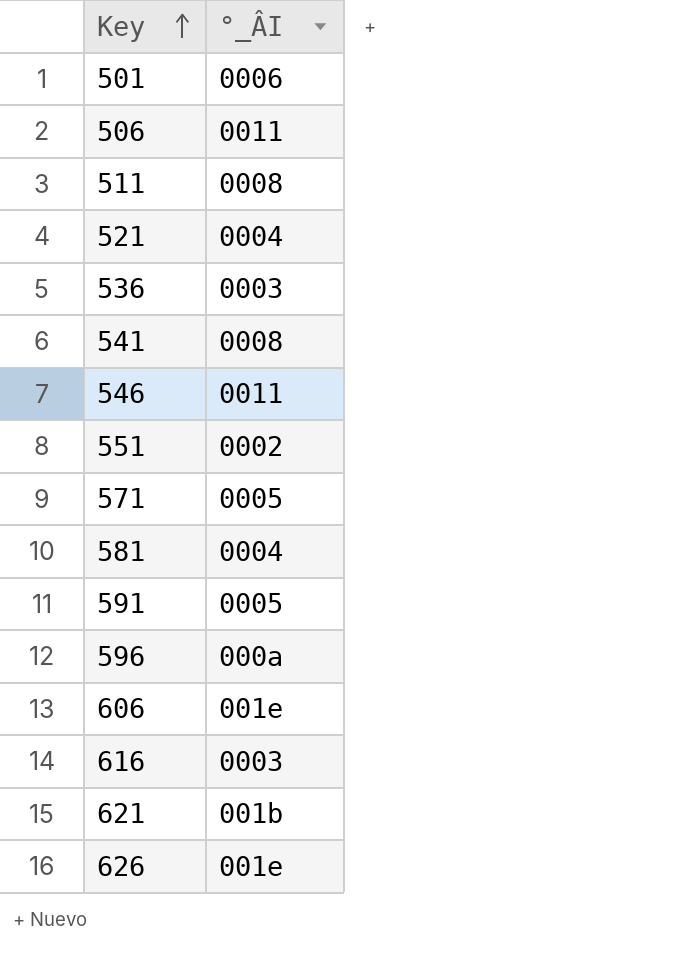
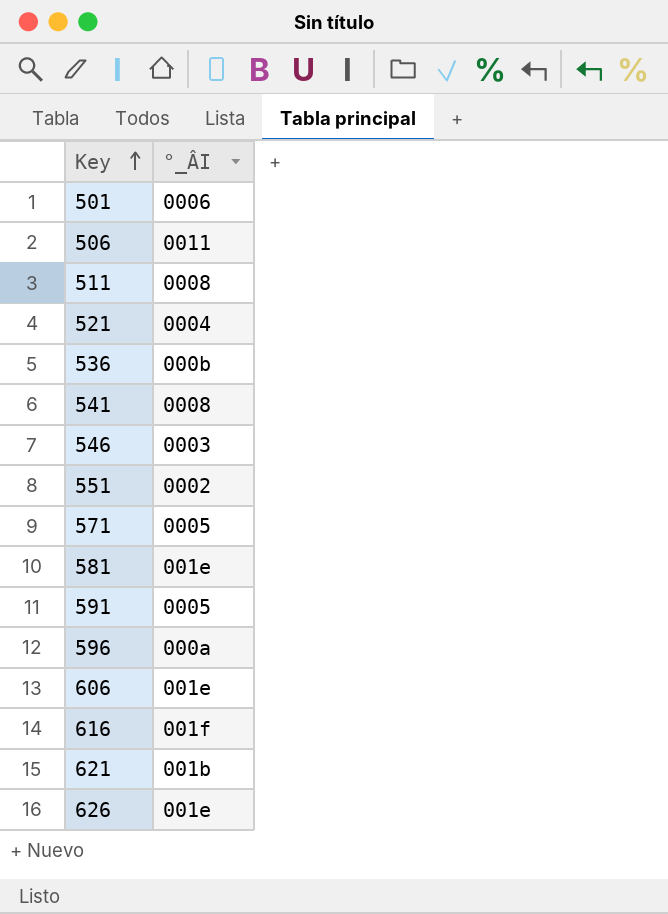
536 | °_ÂI: 0003 -> 000b
546 | °_ÂI: 0011 -> 0003
581 | °_ÂI: 0004 -> 001e
616 | °_ÂI: 0003 -> 001f

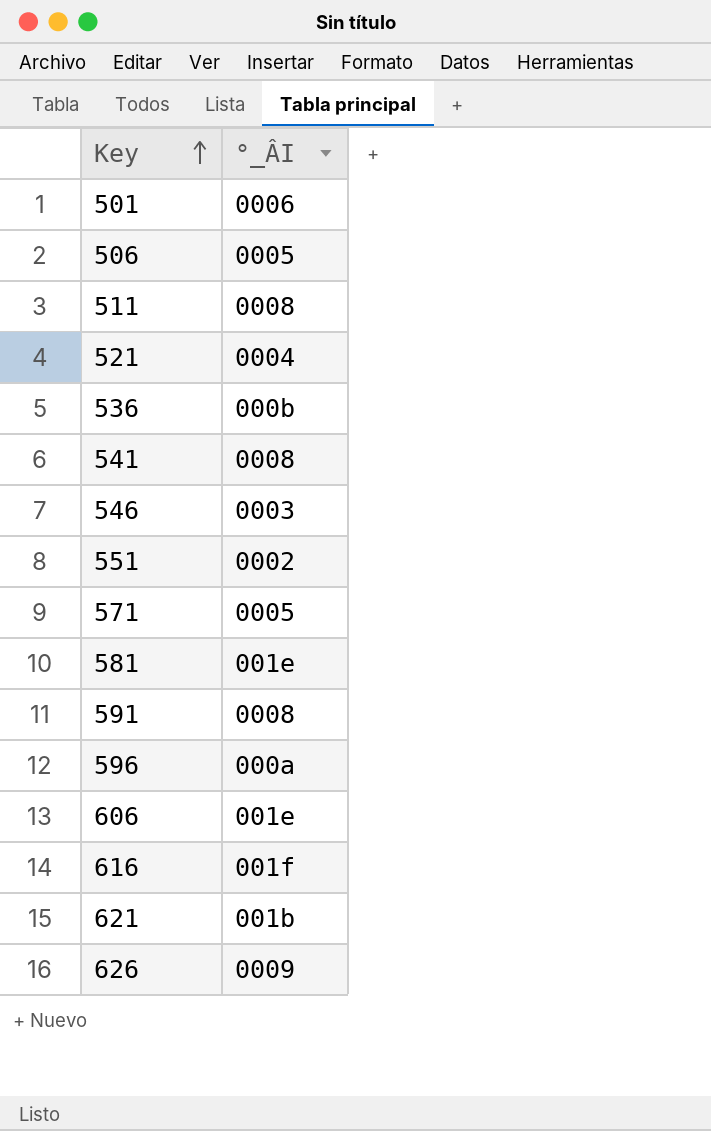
506 | °_ÂI: 0011 -> 0005
591 | °_ÂI: 0005 -> 0008
626 | °_ÂI: 001e -> 0009

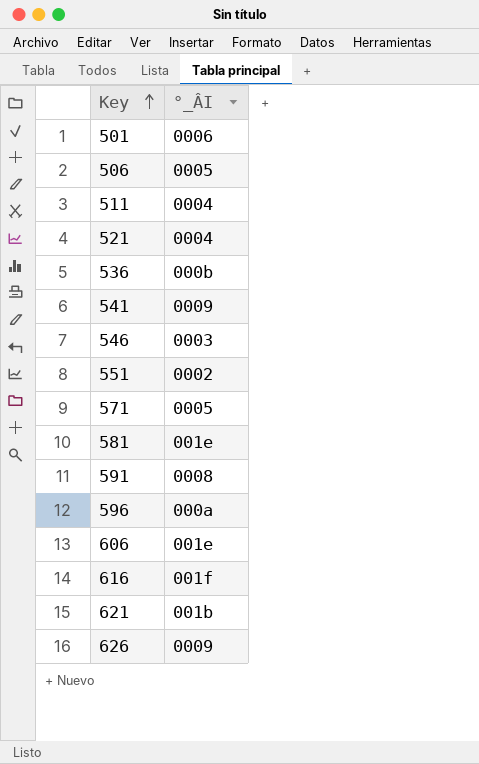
511 | °_ÂI: 0008 -> 0004
541 | °_ÂI: 0008 -> 0009

